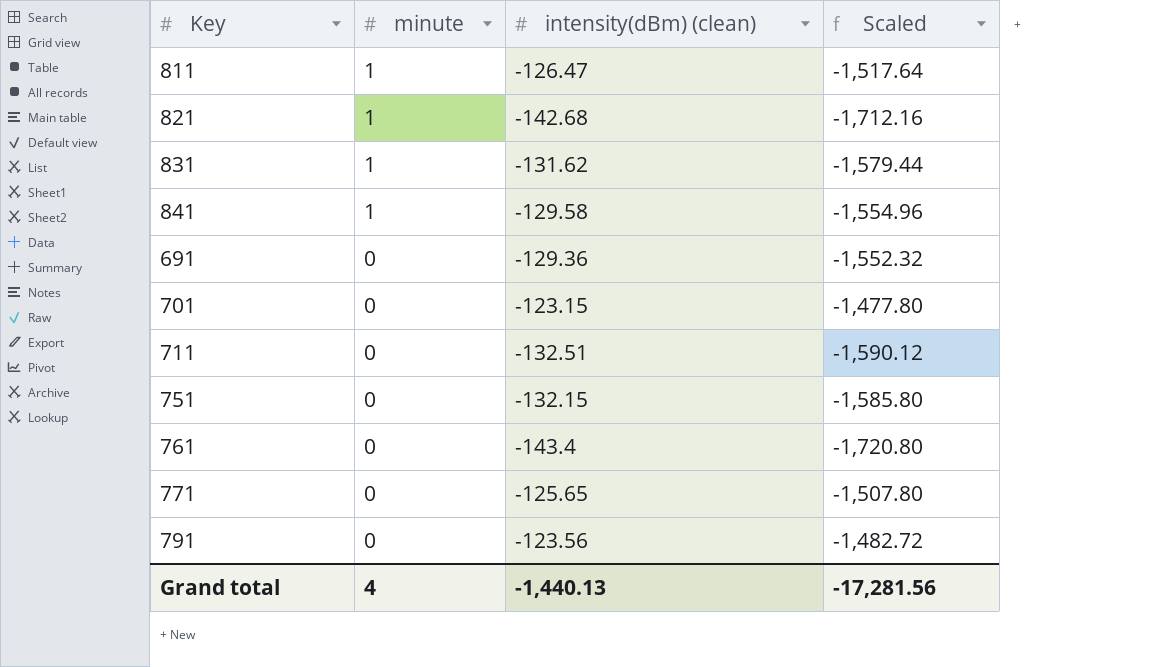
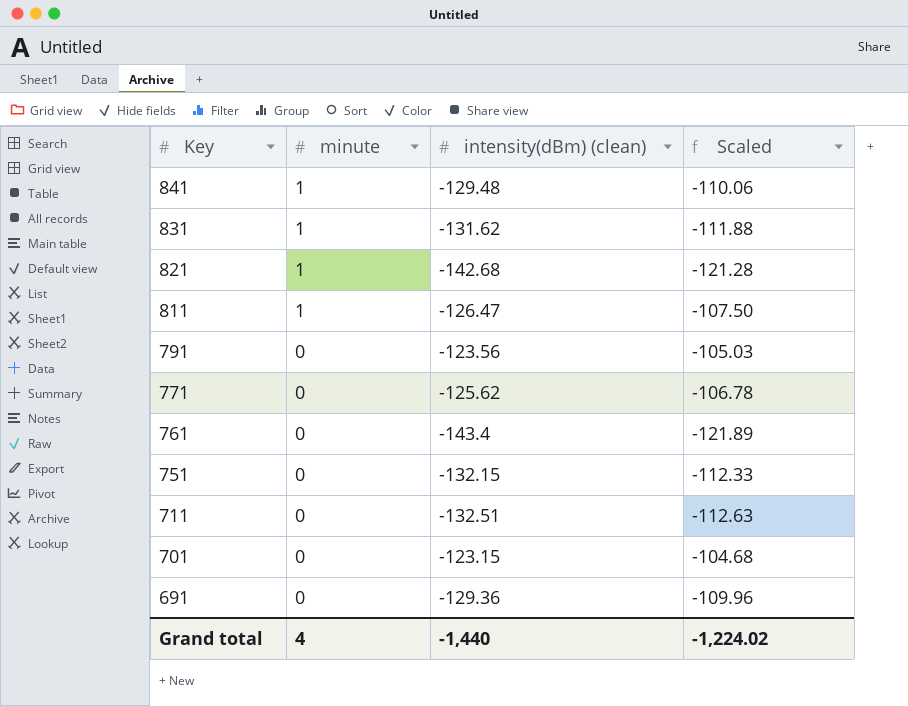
row order: minute descending -> Key descending
column Scaled | formula: [intensity(dBm) (clean)] * 12 -> [intensity(dBm) (clean)] * 0.85
841 | intensity(dBm) (clean): -129.58 -> -129.48
771 | intensity(dBm) (clean): -125.65 -> -125.62
Grand total | intensity(dBm) (clean): -1,440.13 -> -1,440
Grand total | Scaled: -17,281.56 -> -1,224.02

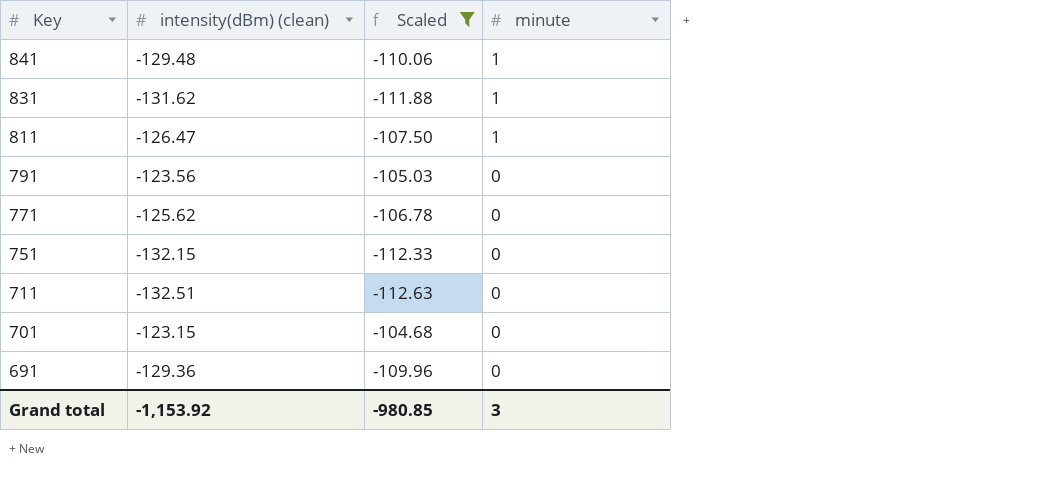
filter: none -> Scaled >= -112.63
column minute | position: 2 -> 4
Grand total | intensity(dBm) (clean): -1,440 -> -1,153.92
Grand total | Scaled: -1,224.02 -> -980.85
Grand total | minute: 4 -> 3

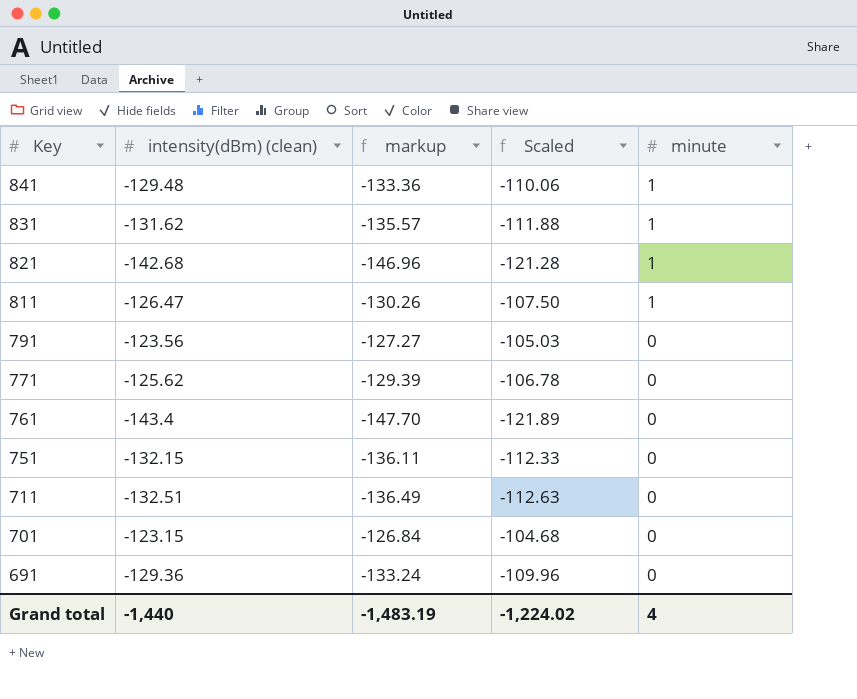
filter: Scaled >= -112.63 -> none
column markup | formula: none -> [intensity(dBm) (clean)] * 1.03
Grand total | intensity(dBm) (clean): -1,153.92 -> -1,440
Grand total | Scaled: -980.85 -> -1,224.02
Grand total | minute: 3 -> 4

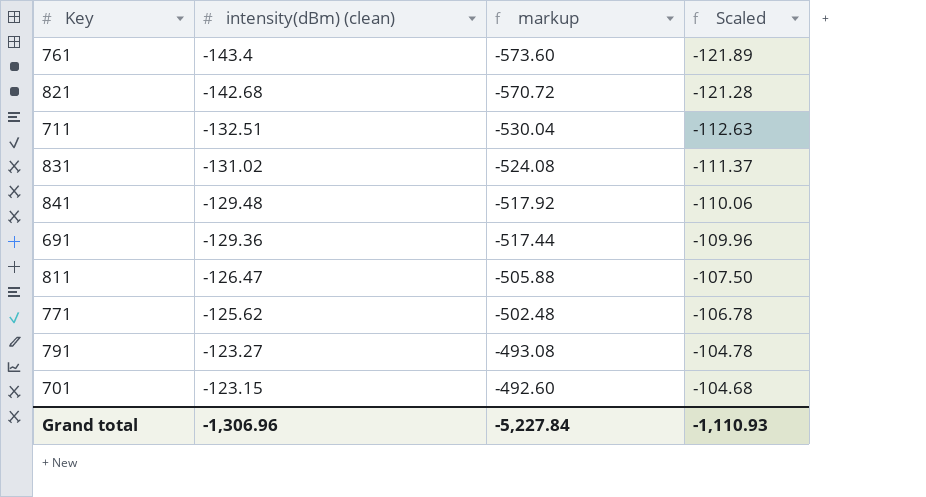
row order: Key descending -> intensity(dBm) (clean) ascending
column minute | position: 5 -> none
column markup | formula: [intensity(dBm) (clean)] * 1.03 -> [intensity(dBm) (clean)] * 4
row 751: -132.15 | -136.11 | -112.33 | 0 -> none
831 | intensity(dBm) (clean): -131.62 -> -131.02
831 | Scaled: -111.88 -> -111.37
791 | intensity(dBm) (clean): -123.56 -> -123.27
791 | Scaled: -105.03 -> -104.78
Grand total | intensity(dBm) (clean): -1,440 -> -1,306.96
Grand total | markup: -1,483.19 -> -5,227.84
Grand total | Scaled: -1,224.02 -> -1,110.93

